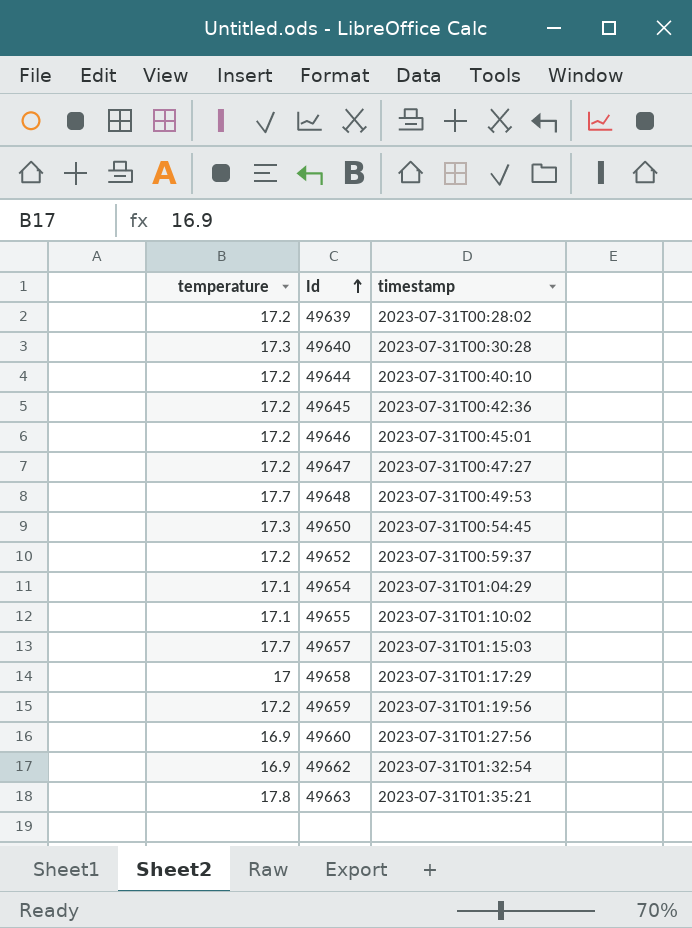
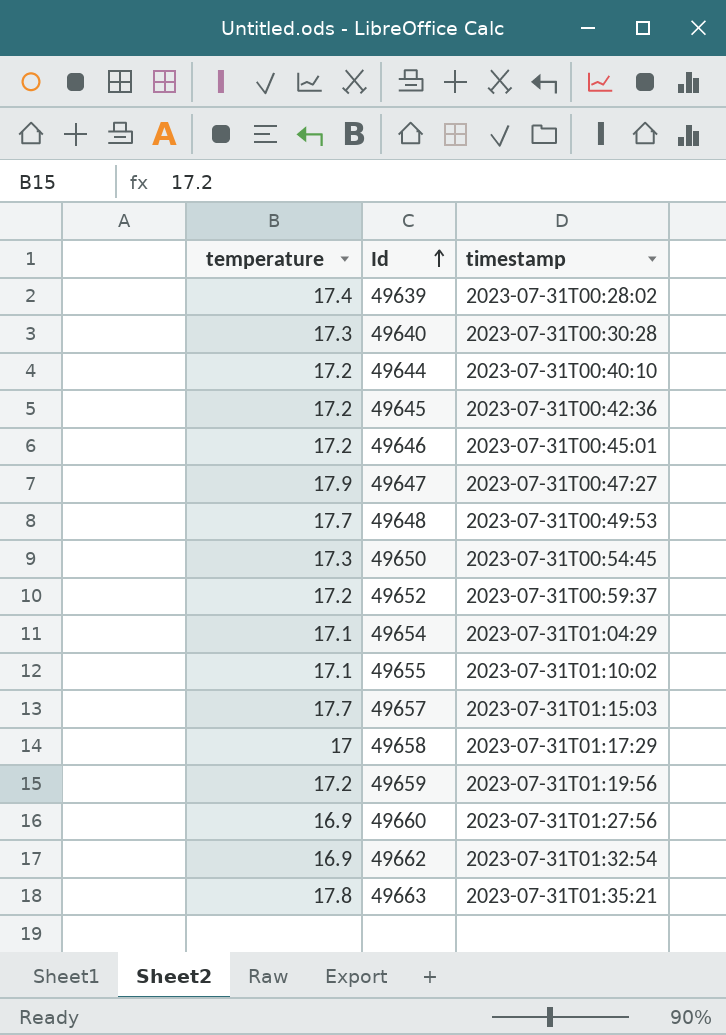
49639 | temperature: 17.2 -> 17.4
49647 | temperature: 17.2 -> 17.9

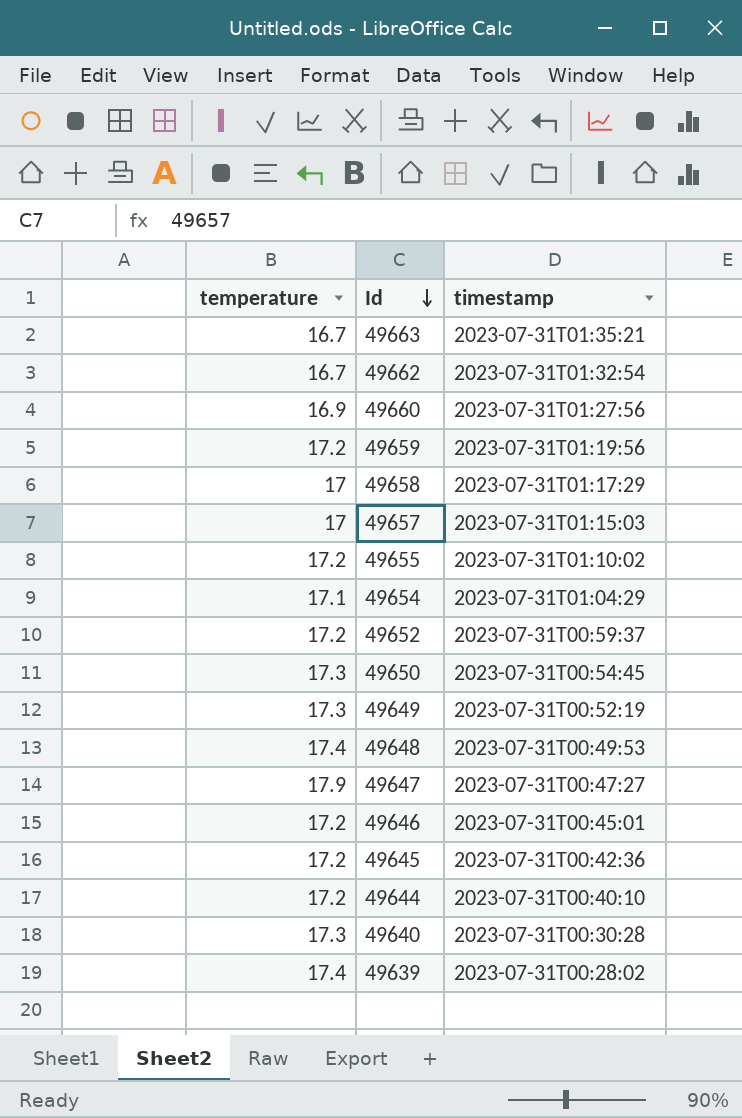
row order: Id ascending -> Id descending
49663 | temperature: 17.8 -> 16.7
49662 | temperature: 16.9 -> 16.7
49657 | temperature: 17.7 -> 17
49655 | temperature: 17.1 -> 17.2
row 49649: none -> 17.3 | 2023-07-31T00:52:19
49648 | temperature: 17.7 -> 17.4

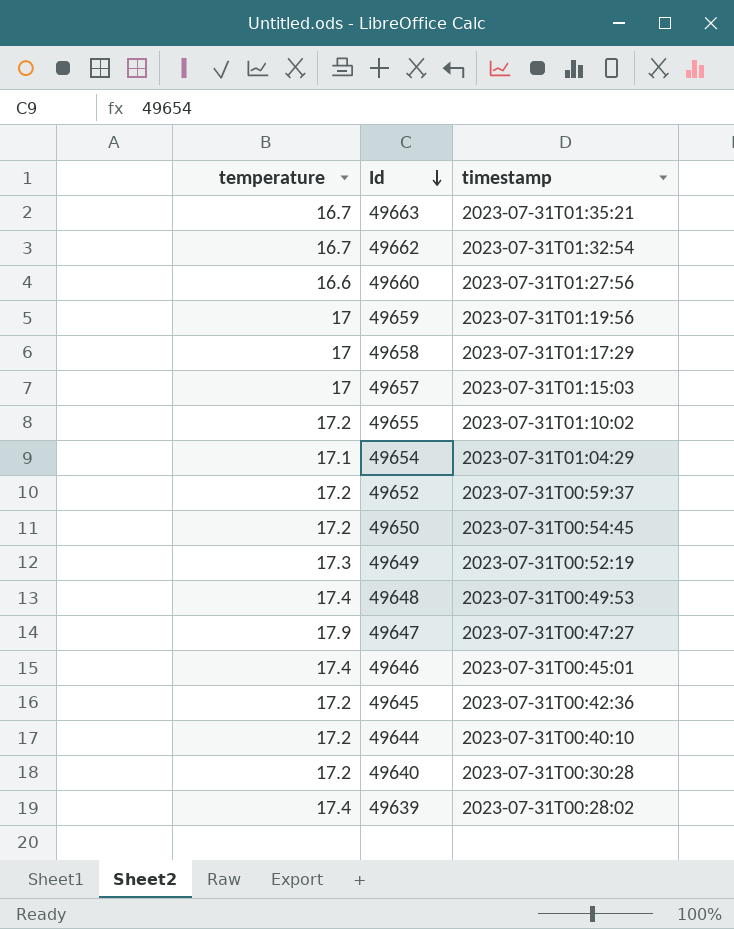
49660 | temperature: 16.9 -> 16.6
49659 | temperature: 17.2 -> 17
49650 | temperature: 17.3 -> 17.2
49646 | temperature: 17.2 -> 17.4
49640 | temperature: 17.3 -> 17.2

